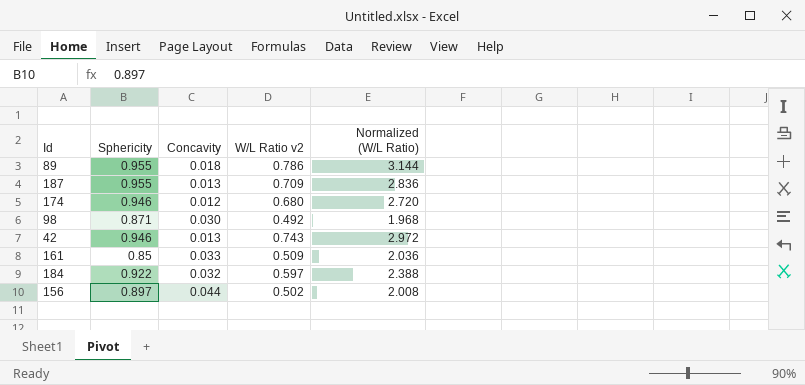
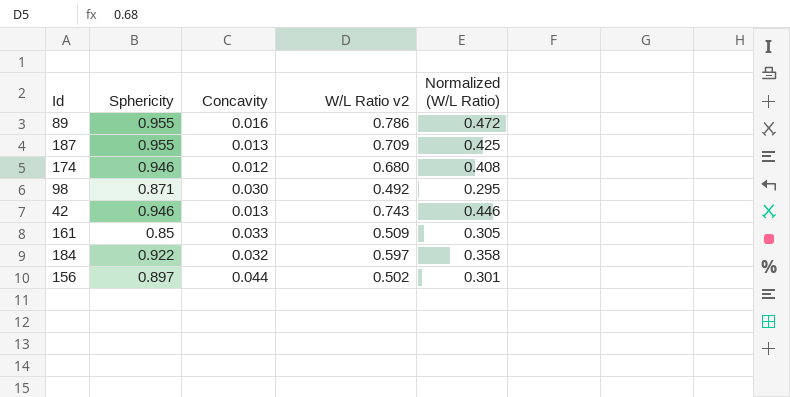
column Normalized (W/L Ratio) | formula: [W/L Ratio v2] * 4 -> [W/L Ratio v2] * 0.6
89 | Concavity: 0.018 -> 0.016

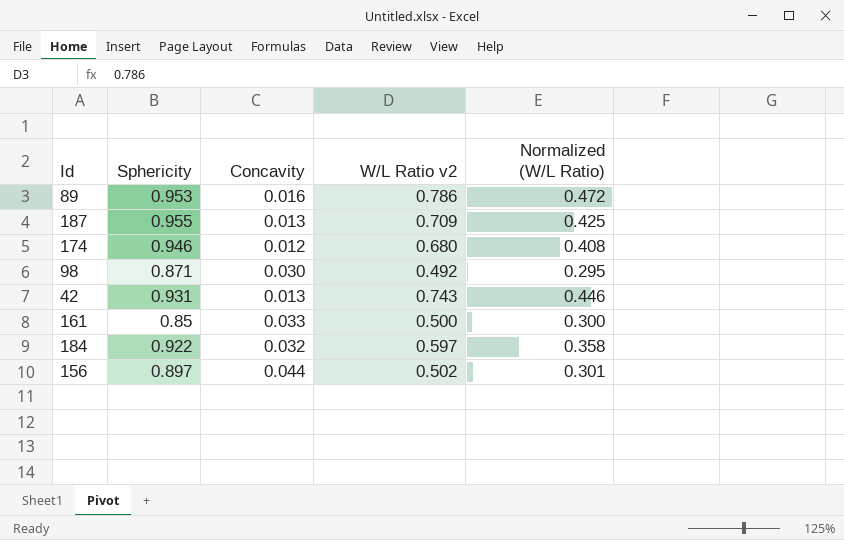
89 | Sphericity: 0.955 -> 0.953
42 | Sphericity: 0.946 -> 0.931
161 | W/L Ratio v2: 0.509 -> 0.500
161 | Normalized (W/L Ratio): 0.305 -> 0.300

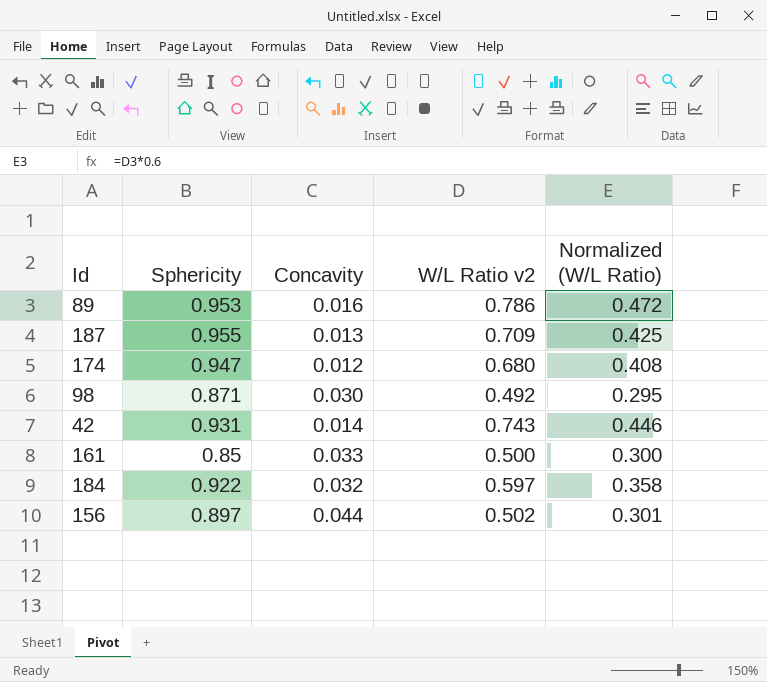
174 | Sphericity: 0.946 -> 0.947
42 | Concavity: 0.013 -> 0.014

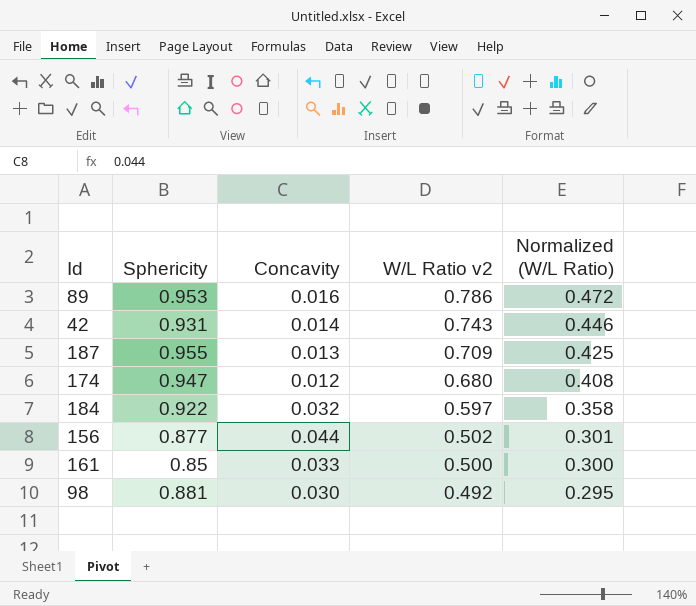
row order: none -> W/L Ratio v2 descending
156 | Sphericity: 0.897 -> 0.877
98 | Sphericity: 0.871 -> 0.881

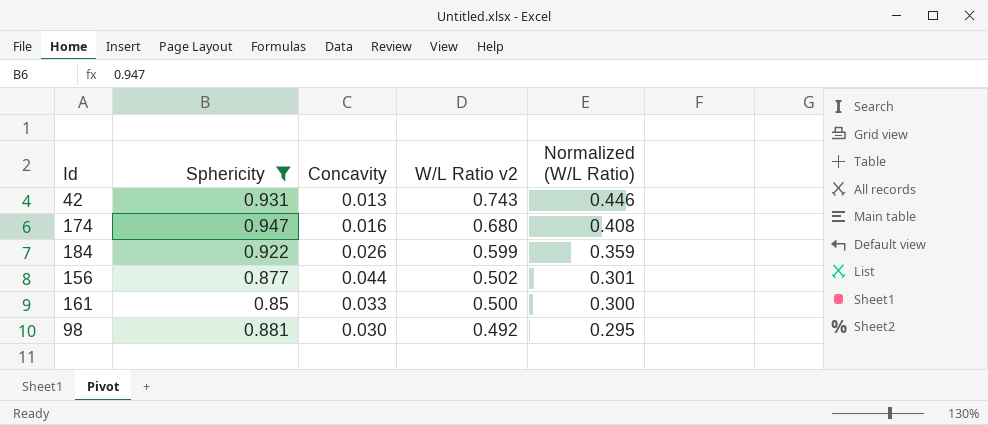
filter: none -> Sphericity <= 0.947
42 | Concavity: 0.014 -> 0.013
174 | Concavity: 0.012 -> 0.016
184 | Concavity: 0.032 -> 0.026
184 | W/L Ratio v2: 0.597 -> 0.599
184 | Normalized (W/L Ratio): 0.358 -> 0.359

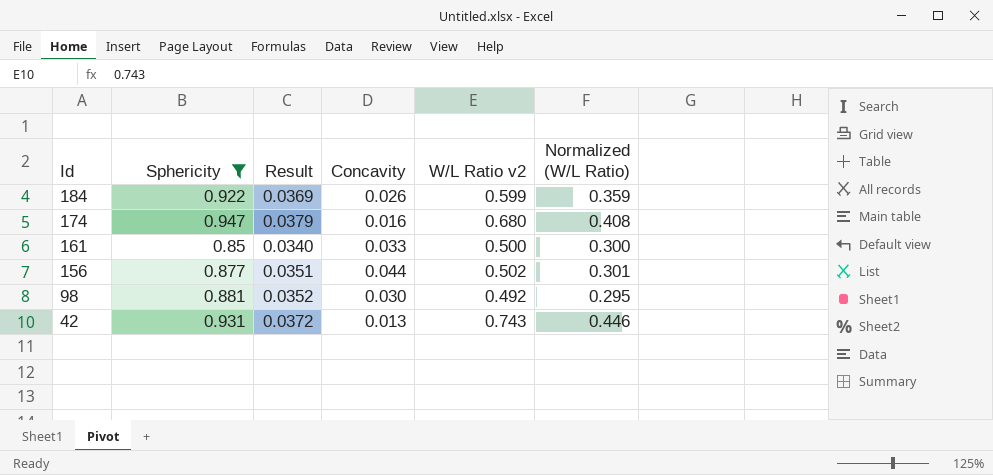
row order: W/L Ratio v2 descending -> Id descending
column Result | formula: none -> [Sphericity] * 0.04

